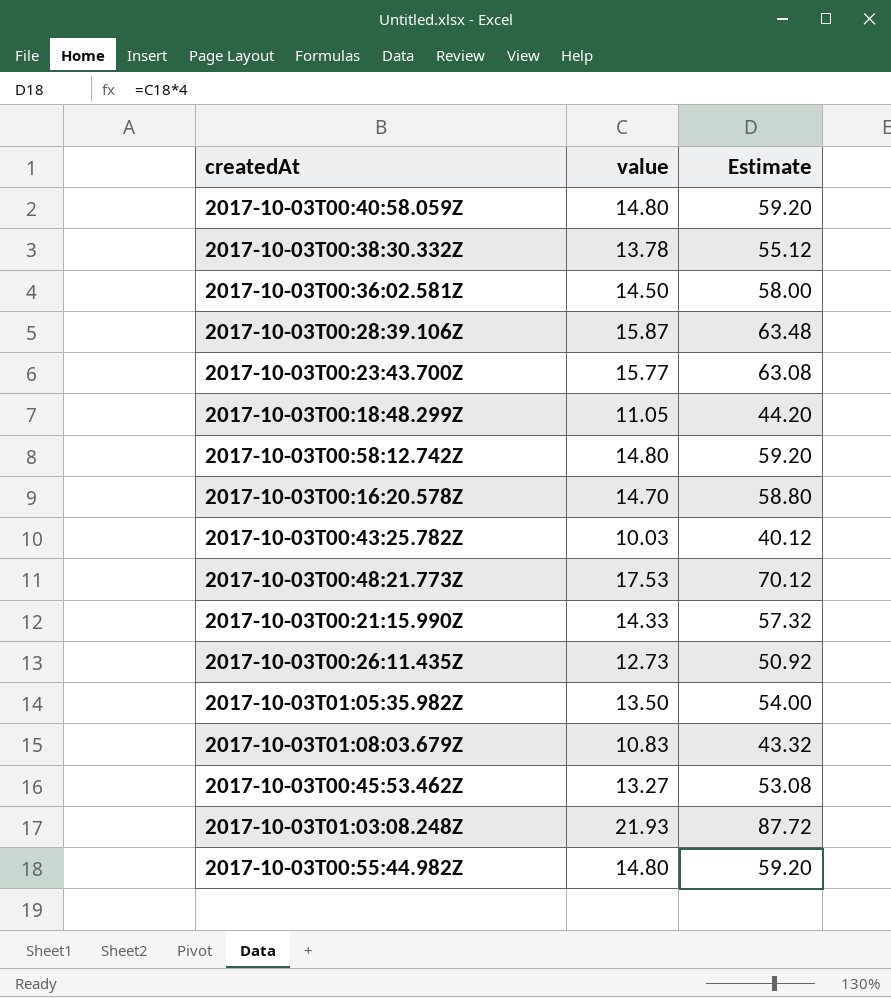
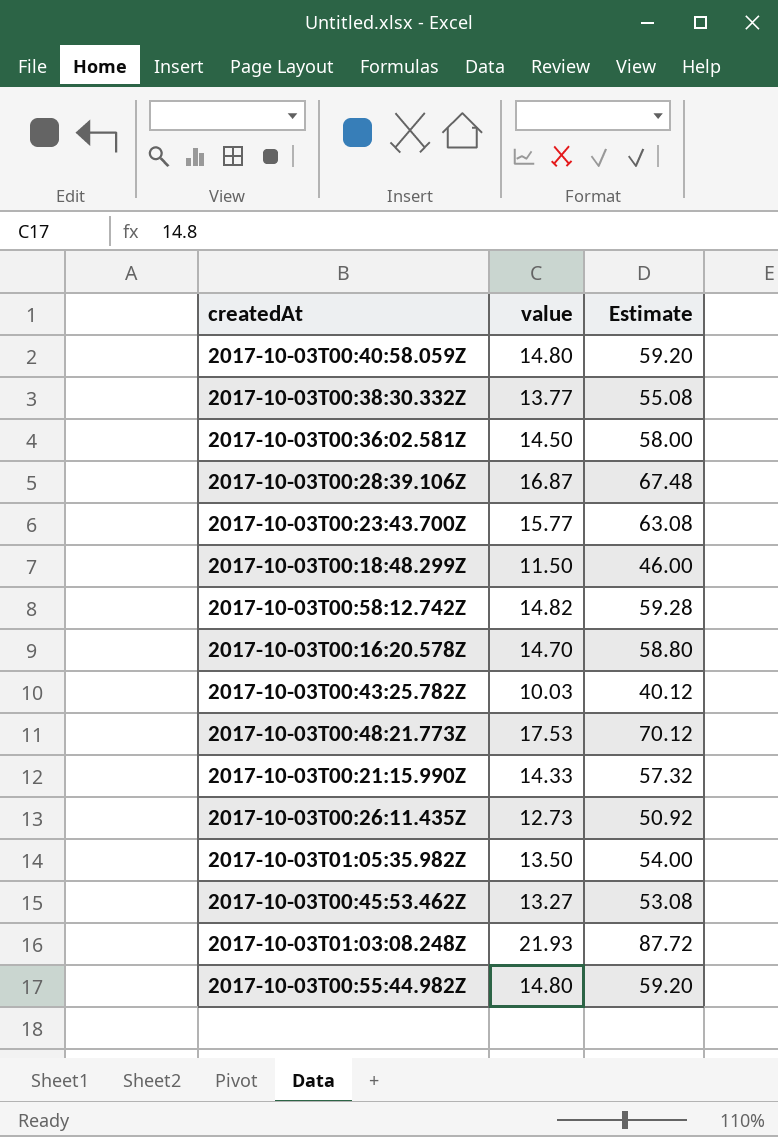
row 2017-10-03T01:08:03.679Z: 10.83 | 43.32 -> none
2017-10-03T00:38:30.332Z | value: 13.78 -> 13.77
2017-10-03T00:38:30.332Z | Estimate: 55.12 -> 55.08
2017-10-03T00:28:39.106Z | value: 15.87 -> 16.87
2017-10-03T00:28:39.106Z | Estimate: 63.48 -> 67.48
2017-10-03T00:18:48.299Z | value: 11.05 -> 11.50
2017-10-03T00:18:48.299Z | Estimate: 44.20 -> 46.00
2017-10-03T00:58:12.742Z | value: 14.80 -> 14.82
2017-10-03T00:58:12.742Z | Estimate: 59.20 -> 59.28

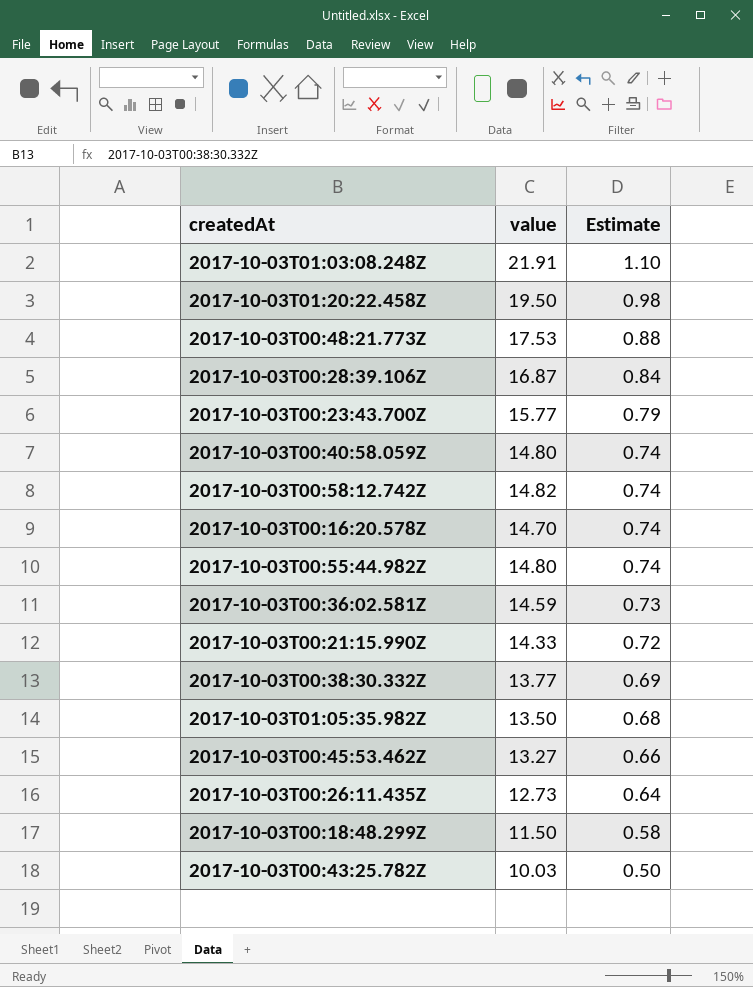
row order: none -> Estimate descending
column Estimate | formula: [value] * 4 -> [value] * 0.05
2017-10-03T01:03:08.248Z | value: 21.93 -> 21.91
row 2017-10-03T01:20:22.458Z: none -> 19.50 | 0.98
2017-10-03T00:36:02.581Z | value: 14.50 -> 14.59

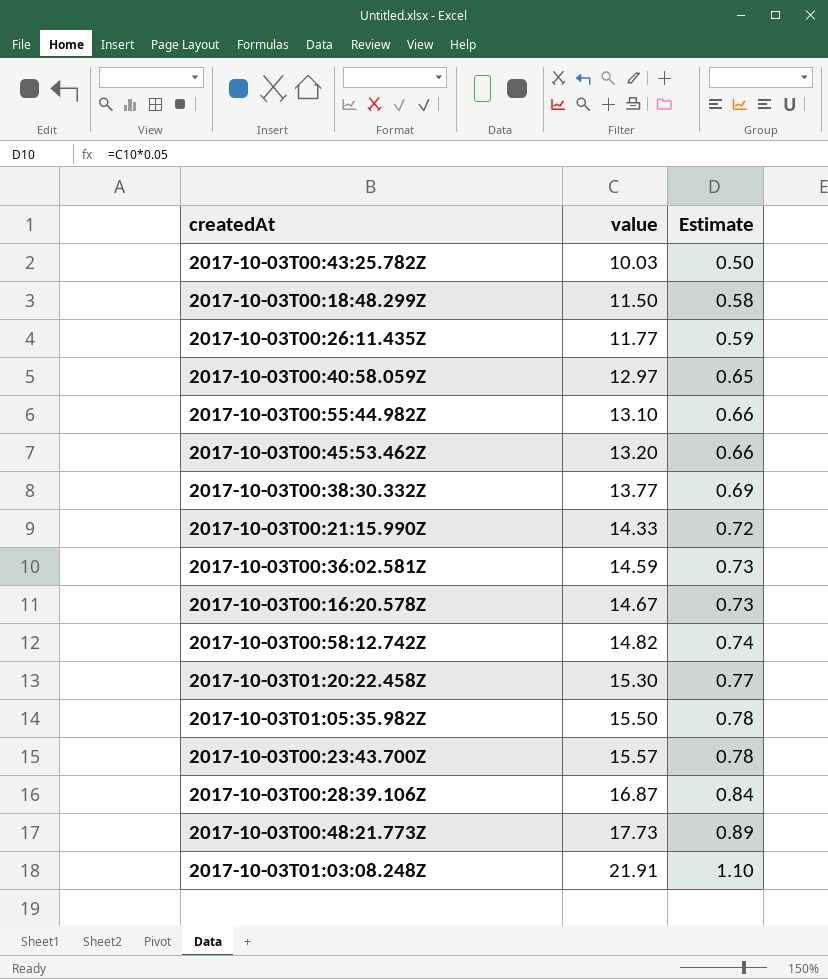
row order: Estimate descending -> value ascending
2017-10-03T00:26:11.435Z | value: 12.73 -> 11.77
2017-10-03T00:26:11.435Z | Estimate: 0.64 -> 0.59
2017-10-03T00:40:58.059Z | value: 14.80 -> 12.97
2017-10-03T00:40:58.059Z | Estimate: 0.74 -> 0.65
2017-10-03T00:55:44.982Z | value: 14.80 -> 13.10
2017-10-03T00:55:44.982Z | Estimate: 0.74 -> 0.66
2017-10-03T00:45:53.462Z | value: 13.27 -> 13.20
2017-10-03T00:16:20.578Z | value: 14.70 -> 14.67
2017-10-03T00:16:20.578Z | Estimate: 0.74 -> 0.73
2017-10-03T01:20:22.458Z | value: 19.50 -> 15.30
2017-10-03T01:20:22.458Z | Estimate: 0.98 -> 0.77
2017-10-03T01:05:35.982Z | value: 13.50 -> 15.50
2017-10-03T01:05:35.982Z | Estimate: 0.68 -> 0.78
2017-10-03T00:23:43.700Z | value: 15.77 -> 15.57
2017-10-03T00:23:43.700Z | Estimate: 0.79 -> 0.78
2017-10-03T00:48:21.773Z | value: 17.53 -> 17.73
2017-10-03T00:48:21.773Z | Estimate: 0.88 -> 0.89

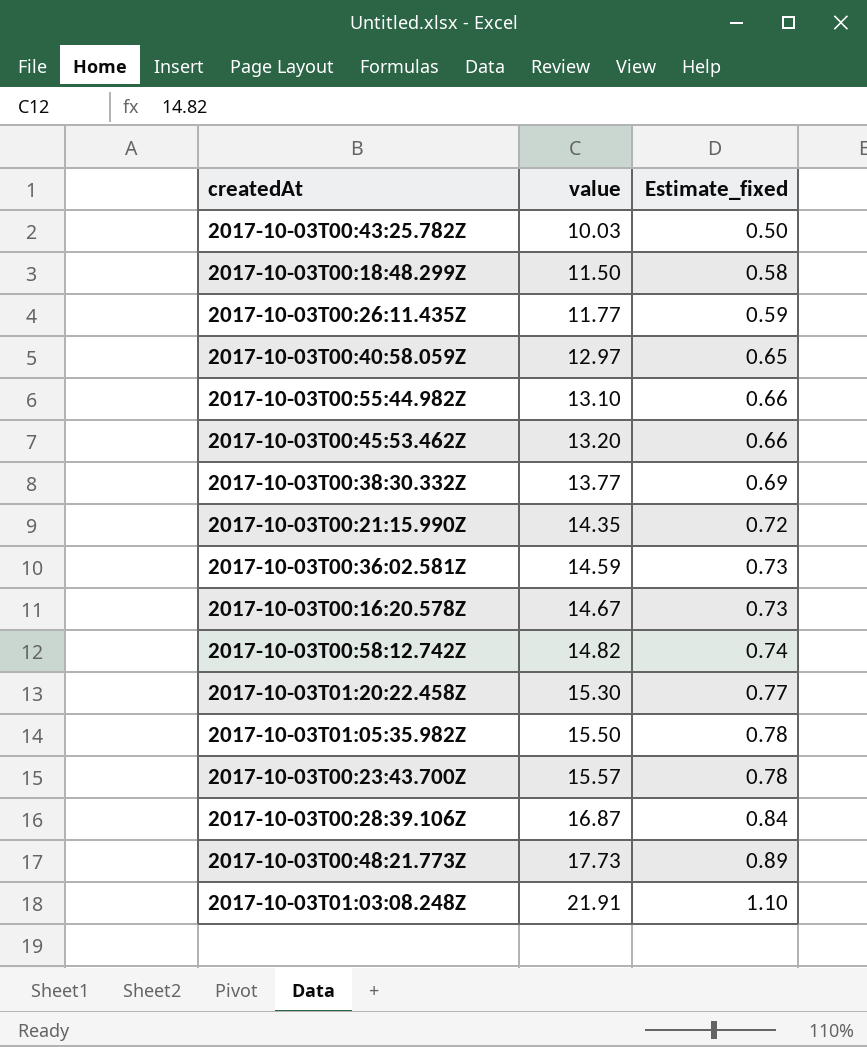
column name: Estimate -> Estimate_fixed
2017-10-03T00:21:15.990Z | value: 14.33 -> 14.35

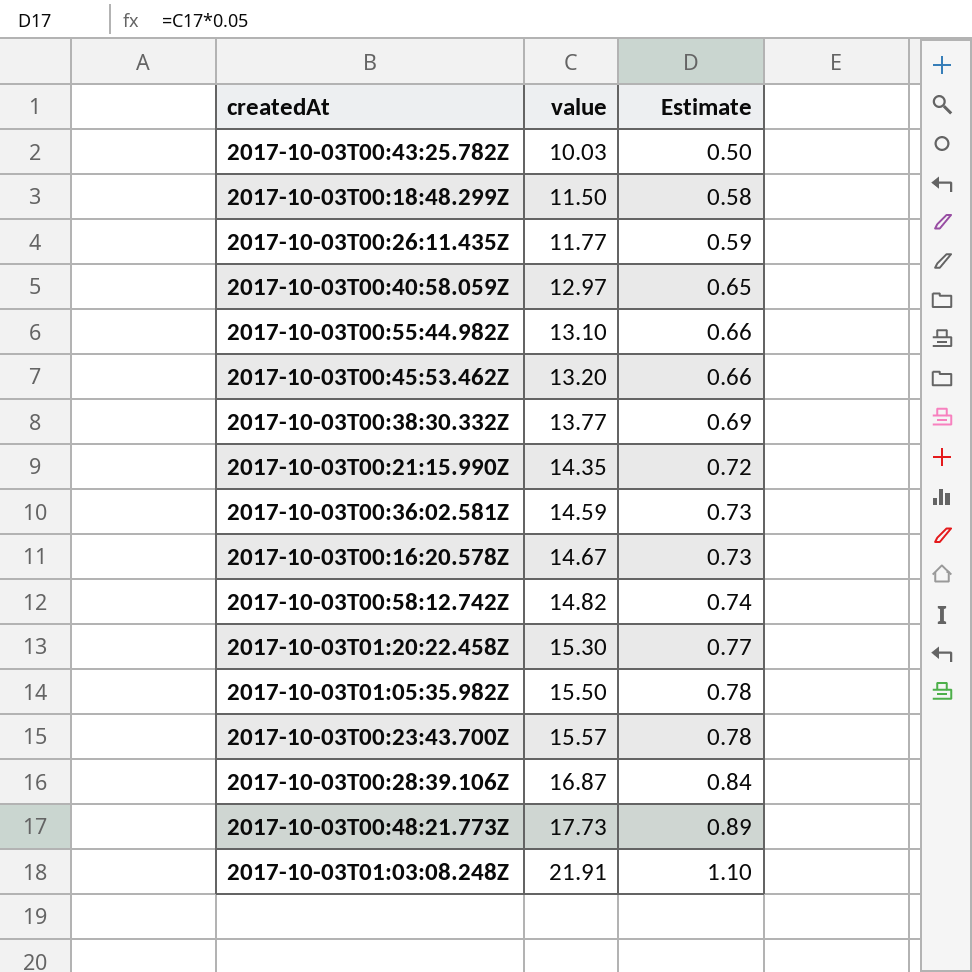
column name: Estimate_fixed -> Estimate

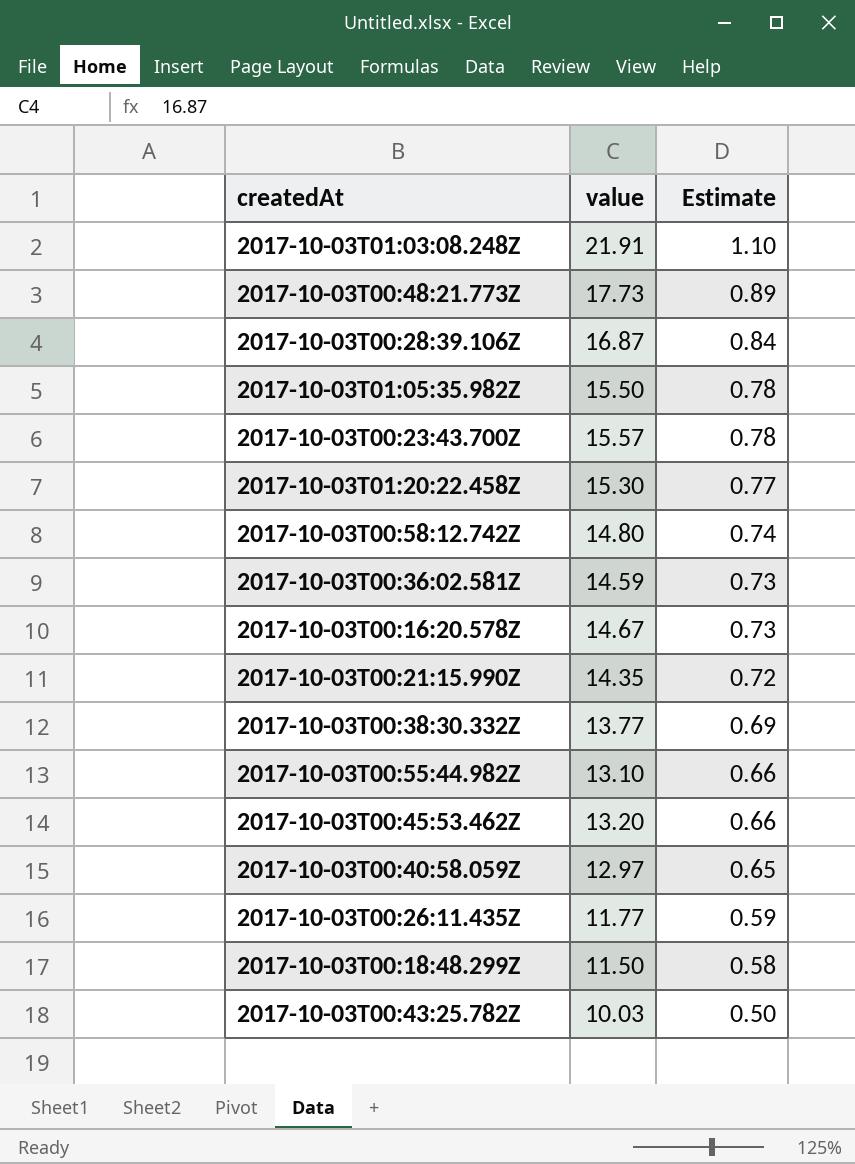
row order: value ascending -> Estimate descending
2017-10-03T00:58:12.742Z | value: 14.82 -> 14.80

